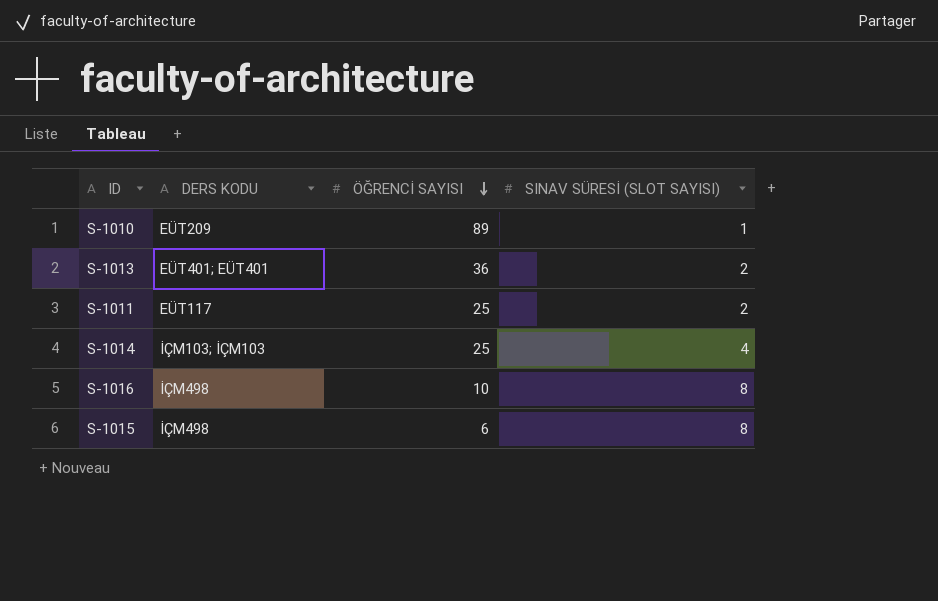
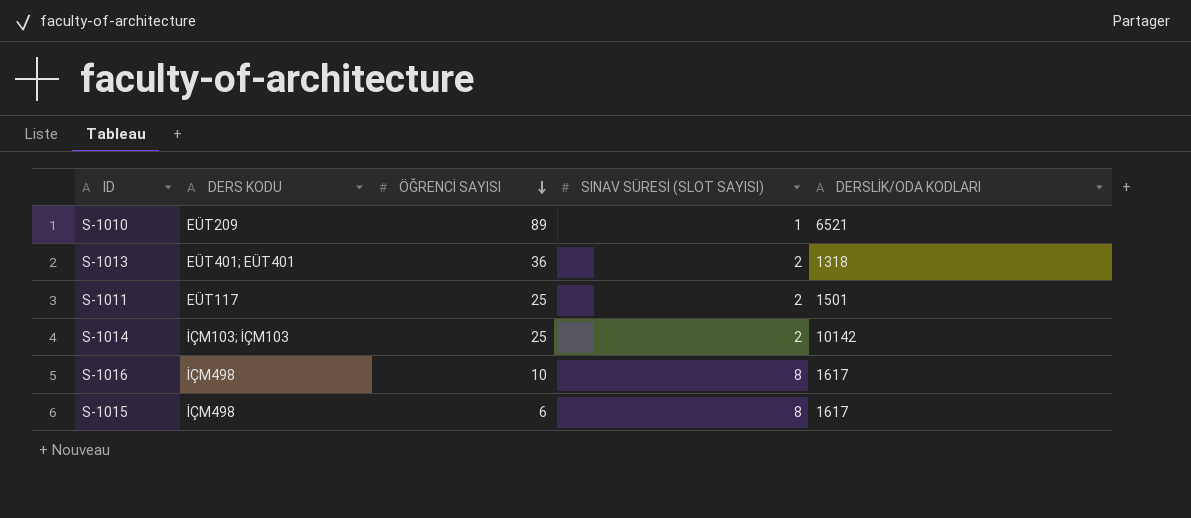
column DERSLİK/ODA KODLARI | position: none -> 5
S-1014 | SINAV SÜRESİ (SLOT SAYISI): 4 -> 2

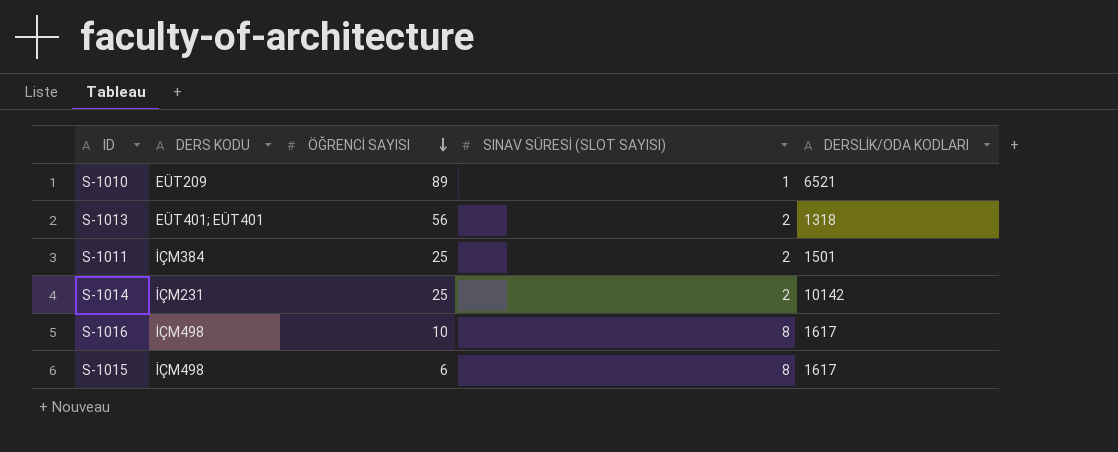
S-1013 | ÖĞRENCİ SAYISI: 36 -> 56
S-1011 | DERS KODU: EÜT117 -> İÇM384
S-1014 | DERS KODU: İÇM103; İÇM103 -> İÇM231

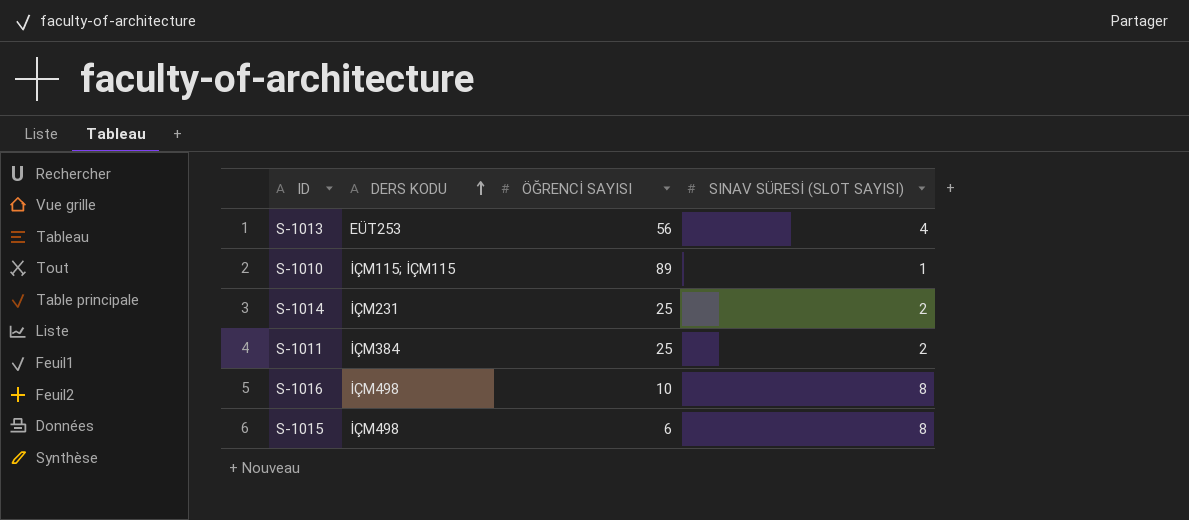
row order: ÖĞRENCİ SAYISI descending -> DERS KODU ascending
column DERSLİK/ODA KODLARI | position: 5 -> none
S-1013 | DERS KODU: EÜT401; EÜT401 -> EÜT253
S-1013 | SINAV SÜRESİ (SLOT SAYISI): 2 -> 4
S-1010 | DERS KODU: EÜT209 -> İÇM115; İÇM115

